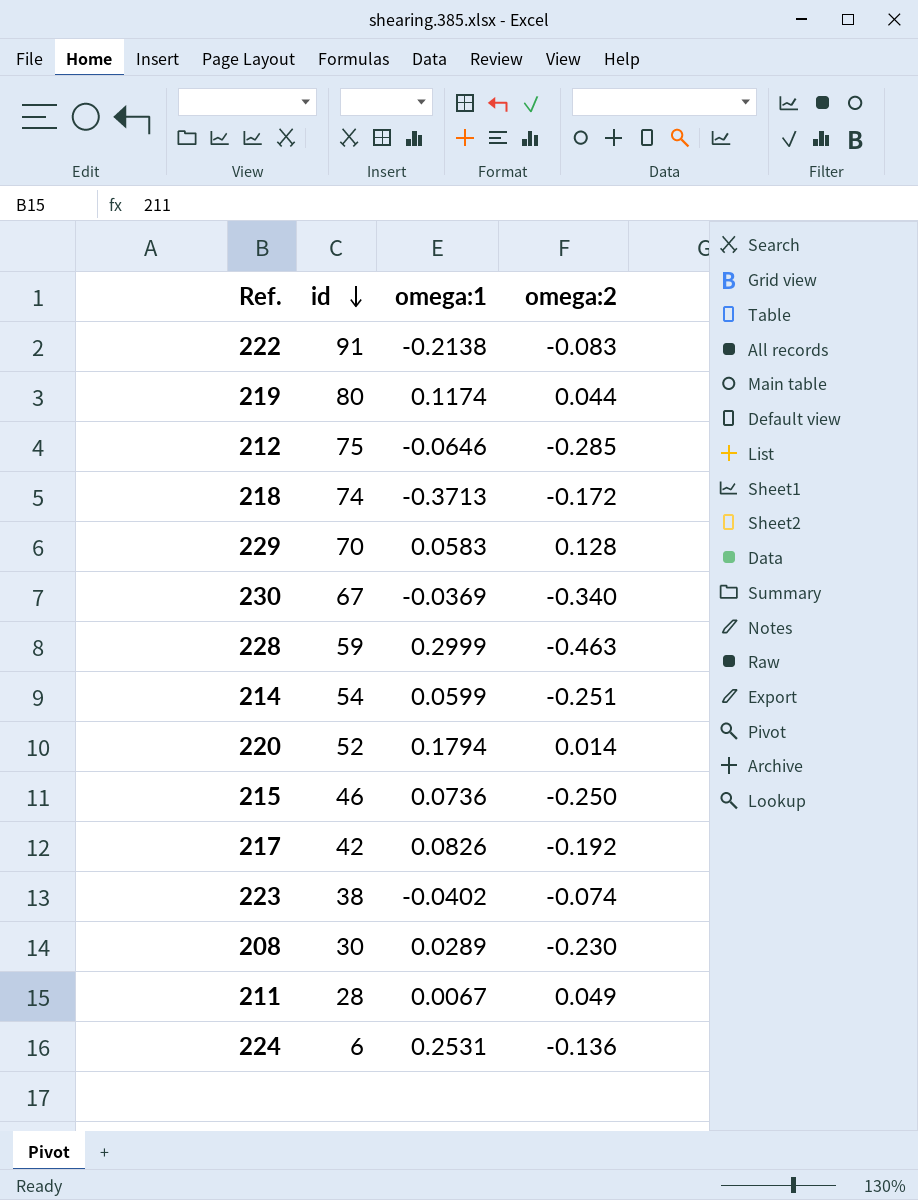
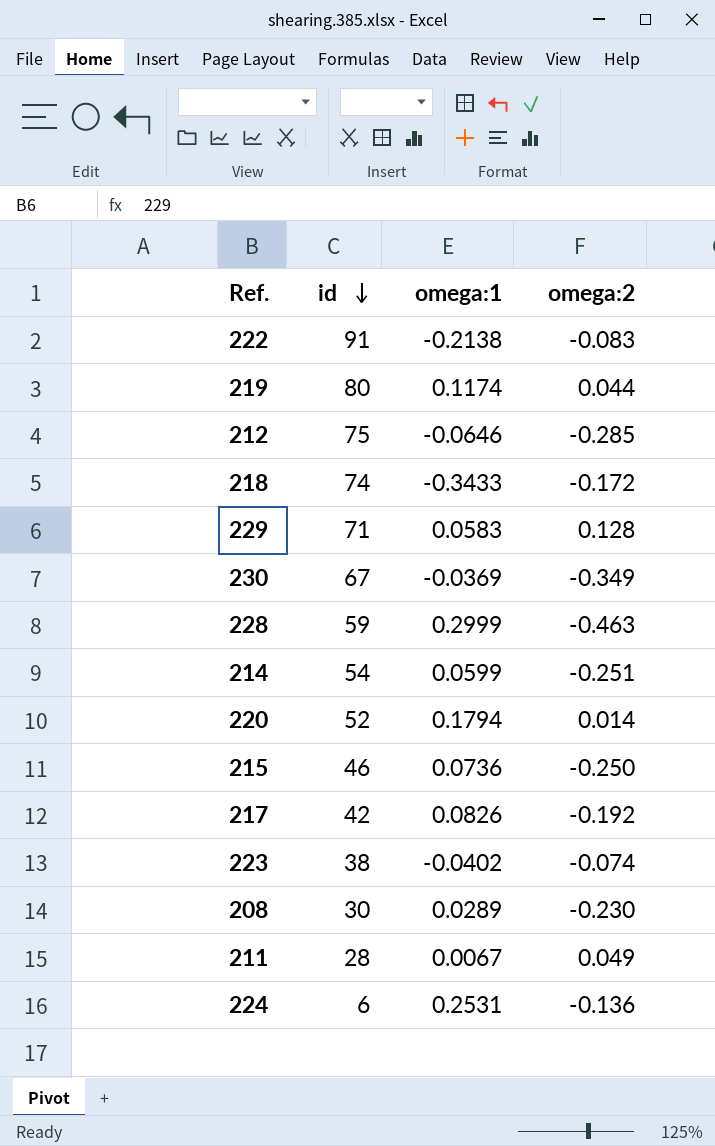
218 | omega:1: -0.3713 -> -0.3433
229 | id: 70 -> 71
230 | omega:2: -0.340 -> -0.349

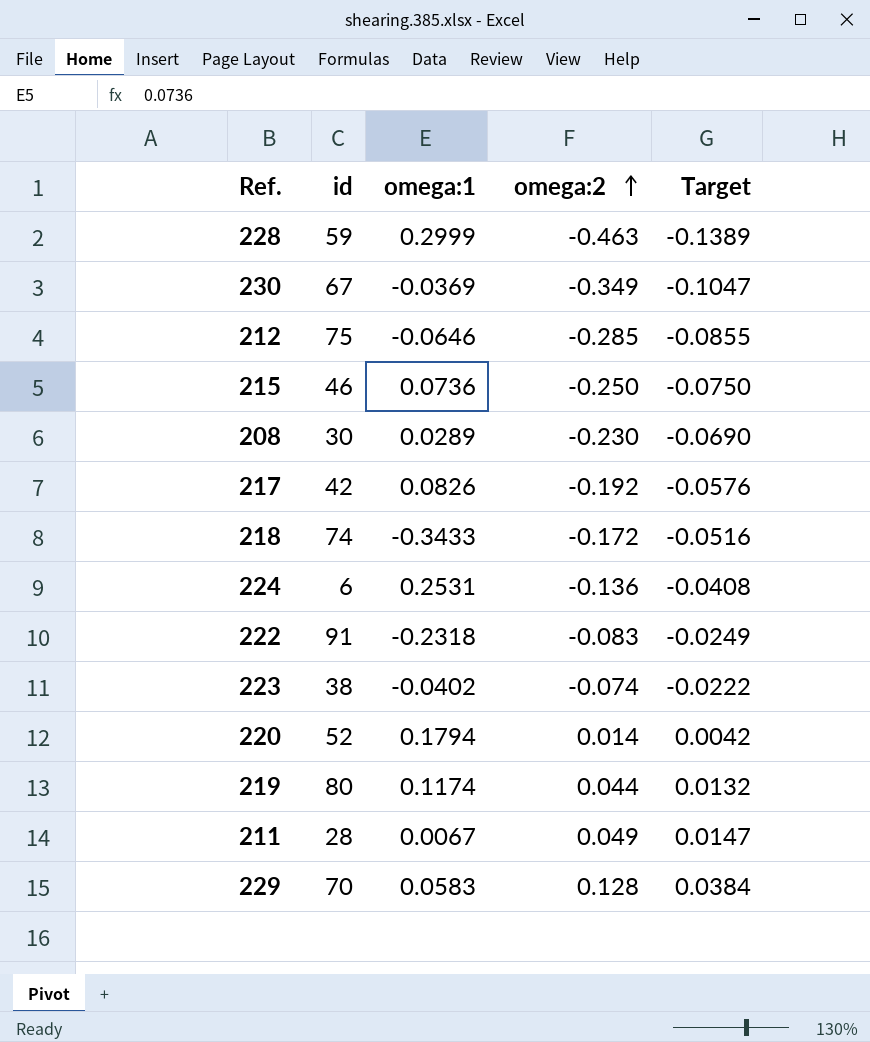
row order: id descending -> omega:2 ascending
column Target | formula: none -> [omega:2] * 0.3
row 214: 54 | 0.0599 | -0.251 -> none
222 | omega:1: -0.2138 -> -0.2318
229 | id: 71 -> 70

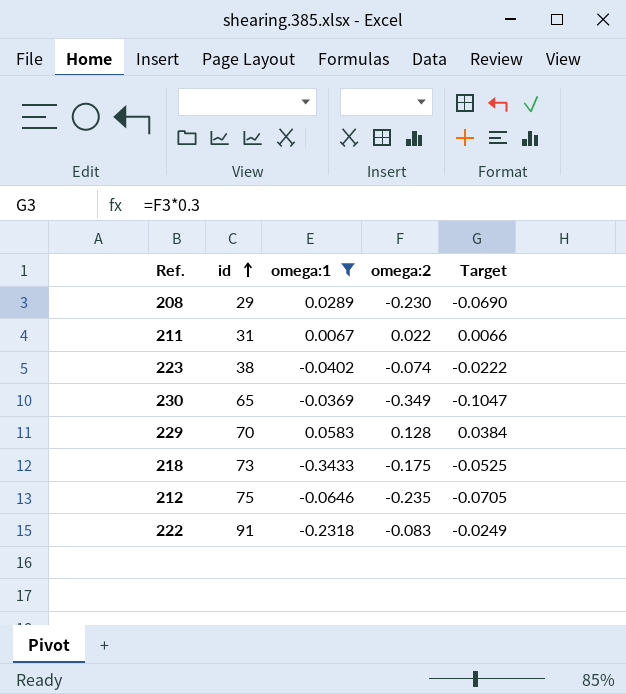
filter: none -> omega:1 <= 0.0583
row order: omega:2 ascending -> id ascending
208 | id: 30 -> 29
211 | id: 28 -> 31
211 | omega:2: 0.049 -> 0.022
211 | Target: 0.0147 -> 0.0066
230 | id: 67 -> 65
218 | id: 74 -> 73
218 | omega:2: -0.172 -> -0.175
218 | Target: -0.0516 -> -0.0525
212 | omega:2: -0.285 -> -0.235
212 | Target: -0.0855 -> -0.0705

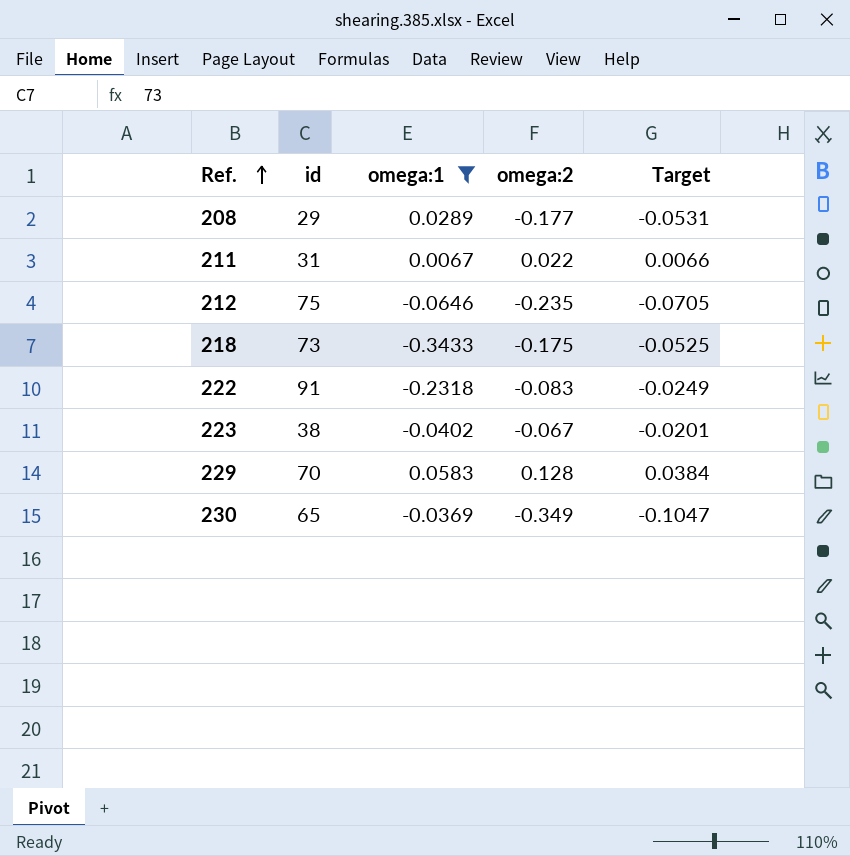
row order: id ascending -> Ref. ascending
208 | omega:2: -0.230 -> -0.177
208 | Target: -0.0690 -> -0.0531
223 | omega:2: -0.074 -> -0.067
223 | Target: -0.0222 -> -0.0201

